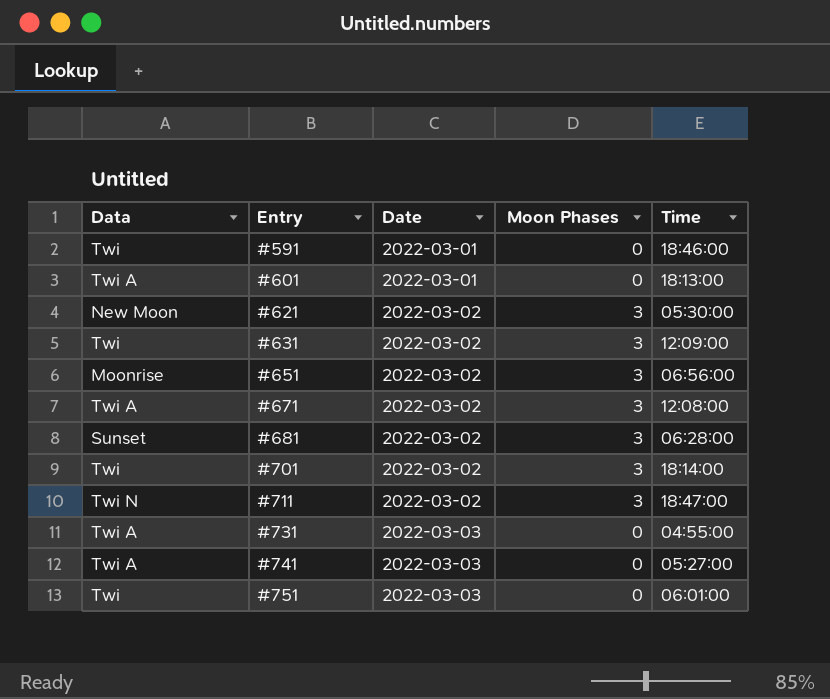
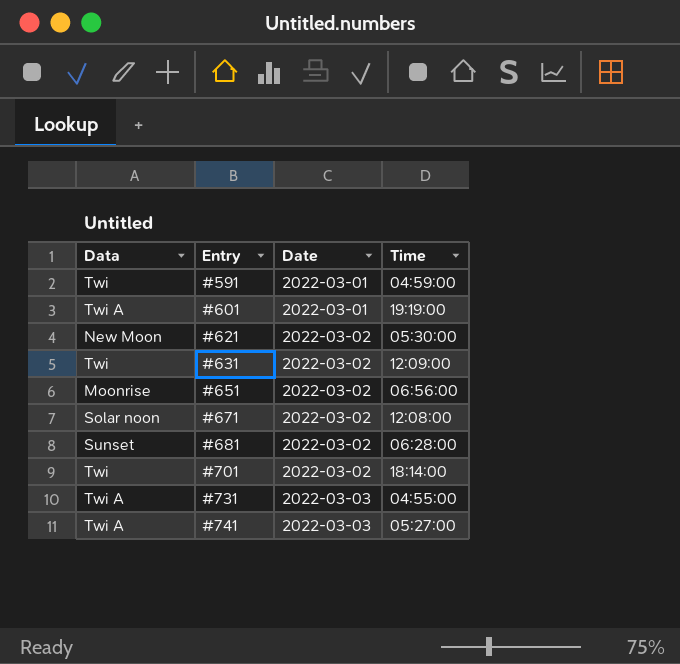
column Moon Phases | position: 4 -> none
row #711: Twi N | 2022-03-02 | 3 | 18:47:00 -> none
row #751: Twi | 2022-03-03 | 0 | 06:01:00 -> none
#591 | Time: 18:46:00 -> 04:59:00
#601 | Time: 18:13:00 -> 19:19:00
#671 | Data: Twi A -> Solar noon

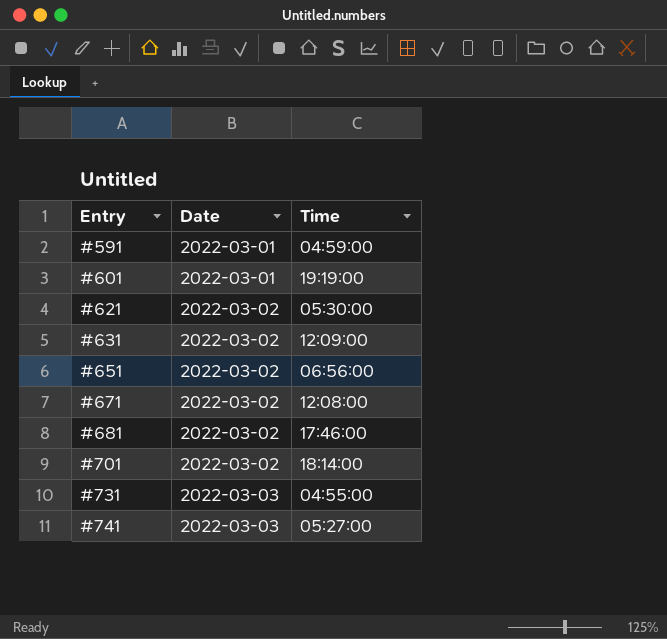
column Data | position: 1 -> none
#681 | Time: 06:28:00 -> 17:46:00

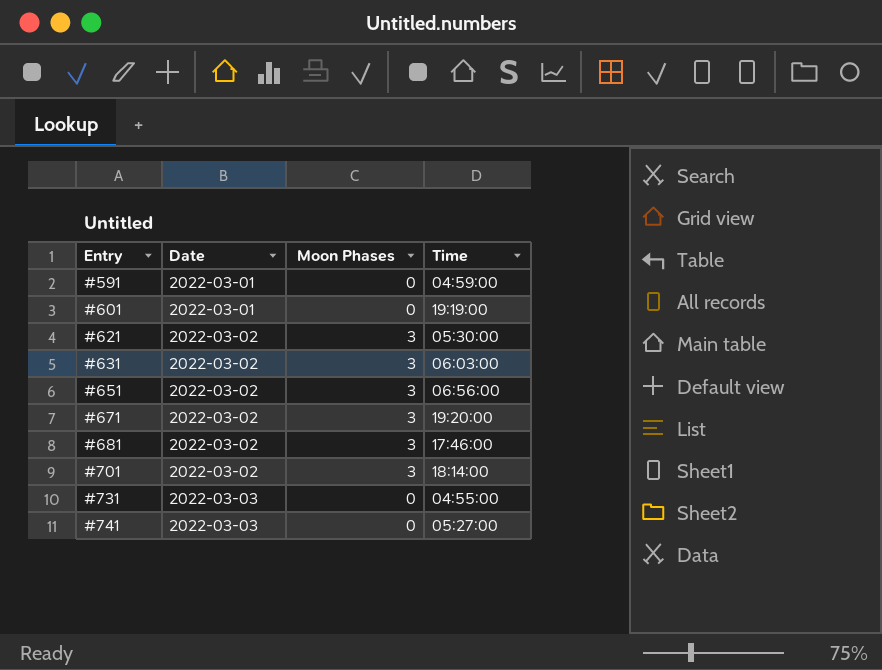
column Moon Phases | position: none -> 3
#631 | Time: 12:09:00 -> 06:03:00
#671 | Time: 12:08:00 -> 19:20:00

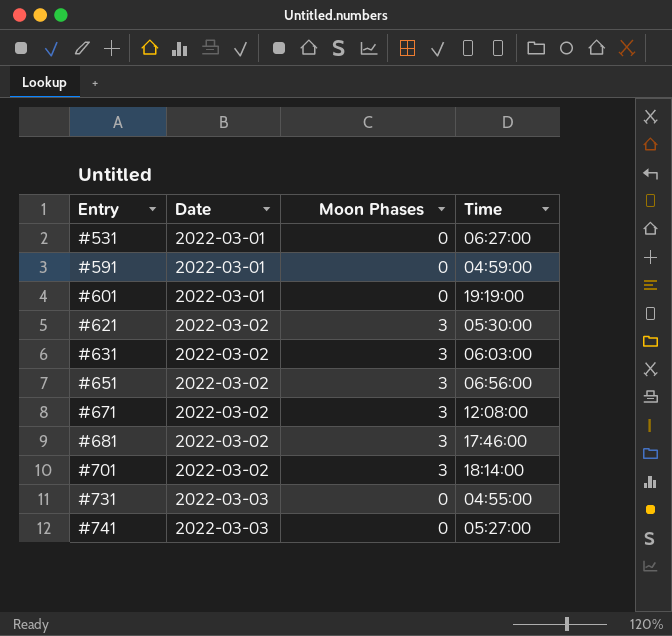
row #531: none -> 2022-03-01 | 0 | 06:27:00
#671 | Time: 19:20:00 -> 12:08:00

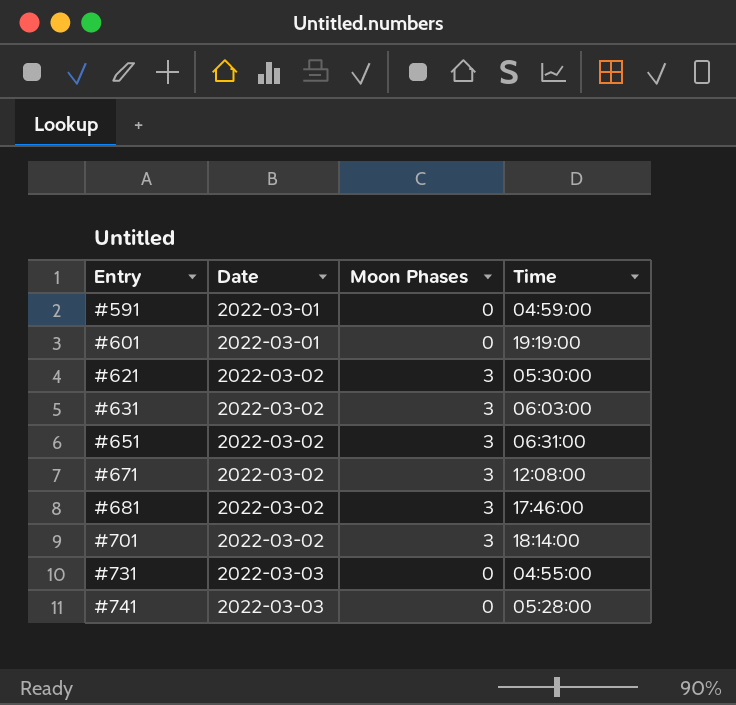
row #531: 2022-03-01 | 0 | 06:27:00 -> none
#651 | Time: 06:56:00 -> 06:31:00
#741 | Time: 05:27:00 -> 05:28:00

